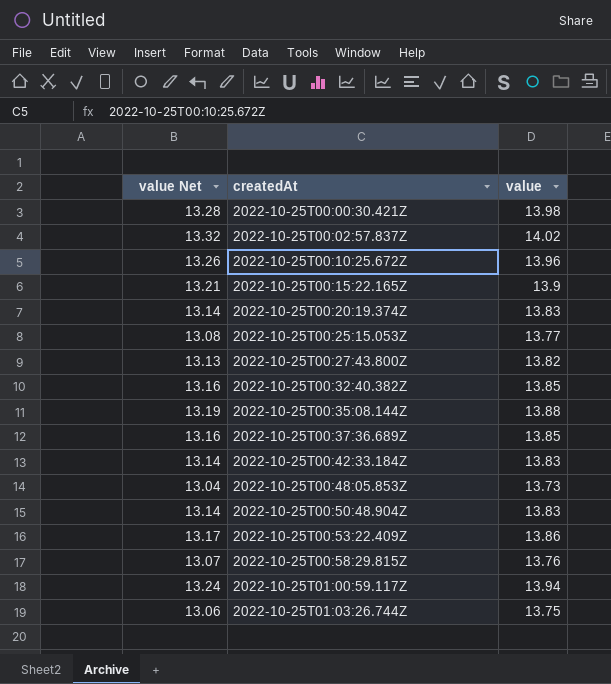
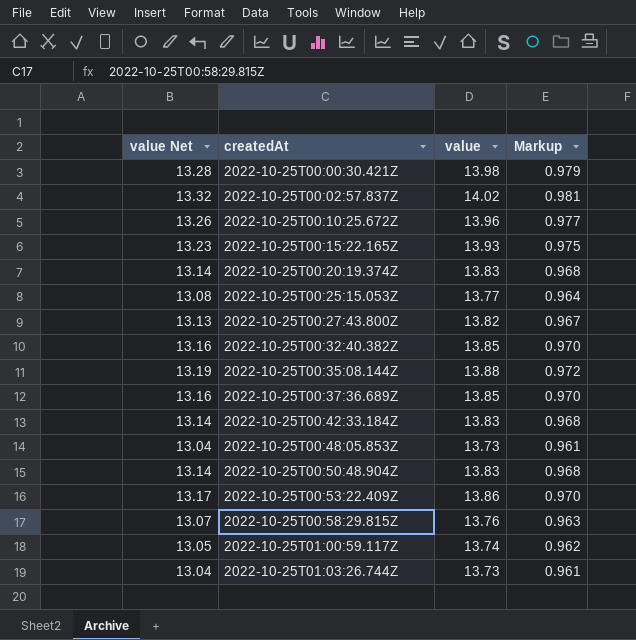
column Markup | formula: none -> [value] * 0.07
2022-10-25T00:15:22.165Z | value Net: 13.21 -> 13.23
2022-10-25T00:15:22.165Z | value: 13.9 -> 13.93
2022-10-25T01:00:59.117Z | value Net: 13.24 -> 13.05
2022-10-25T01:00:59.117Z | value: 13.94 -> 13.74
2022-10-25T01:03:26.744Z | value Net: 13.06 -> 13.04
2022-10-25T01:03:26.744Z | value: 13.75 -> 13.73

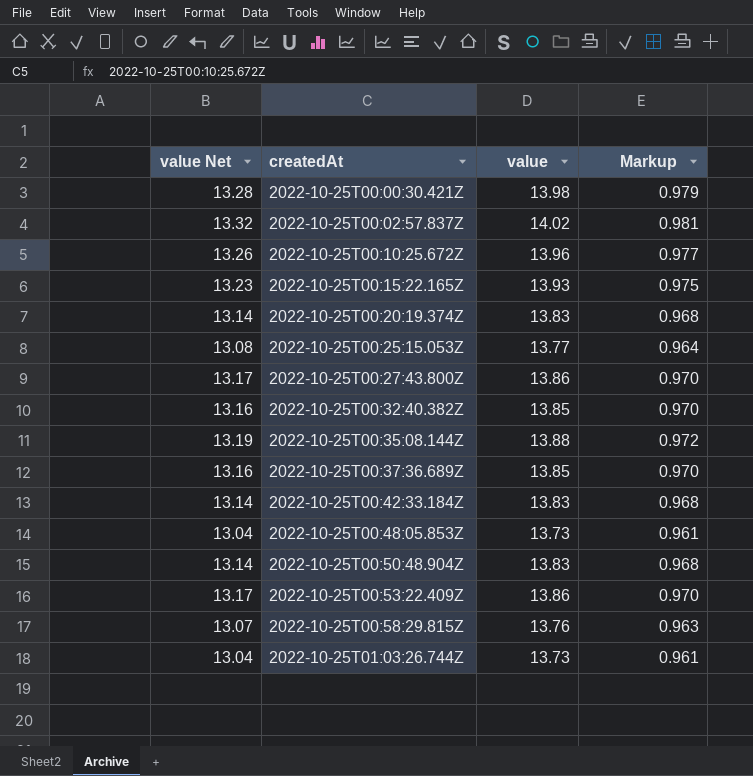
row 2022-10-25T01:00:59.117Z: 13.05 | 13.74 | 0.962 -> none
2022-10-25T00:27:43.800Z | value Net: 13.13 -> 13.17
2022-10-25T00:27:43.800Z | value: 13.82 -> 13.86
2022-10-25T00:27:43.800Z | Markup: 0.967 -> 0.970

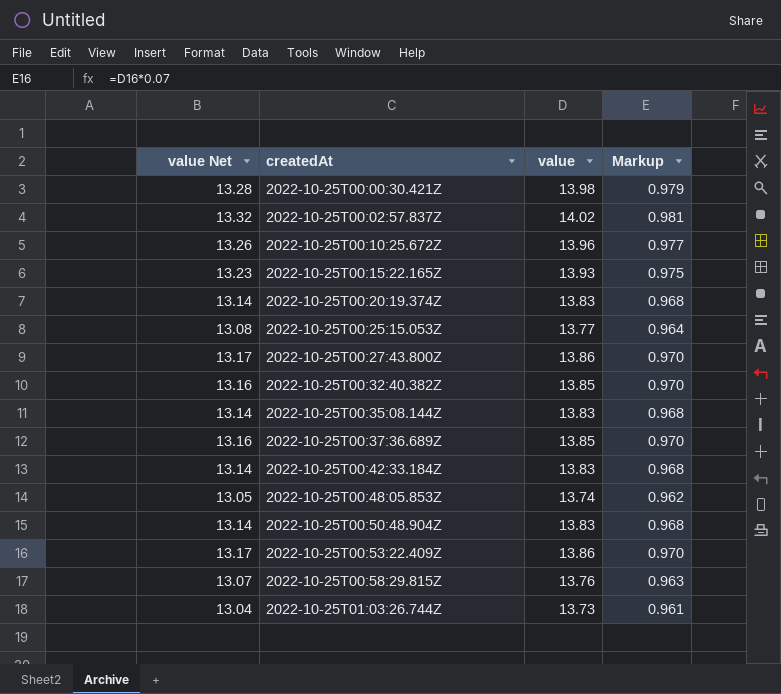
2022-10-25T00:35:08.144Z | value Net: 13.19 -> 13.14
2022-10-25T00:35:08.144Z | value: 13.88 -> 13.83
2022-10-25T00:35:08.144Z | Markup: 0.972 -> 0.968
2022-10-25T00:48:05.853Z | value Net: 13.04 -> 13.05
2022-10-25T00:48:05.853Z | value: 13.73 -> 13.74
2022-10-25T00:48:05.853Z | Markup: 0.961 -> 0.962

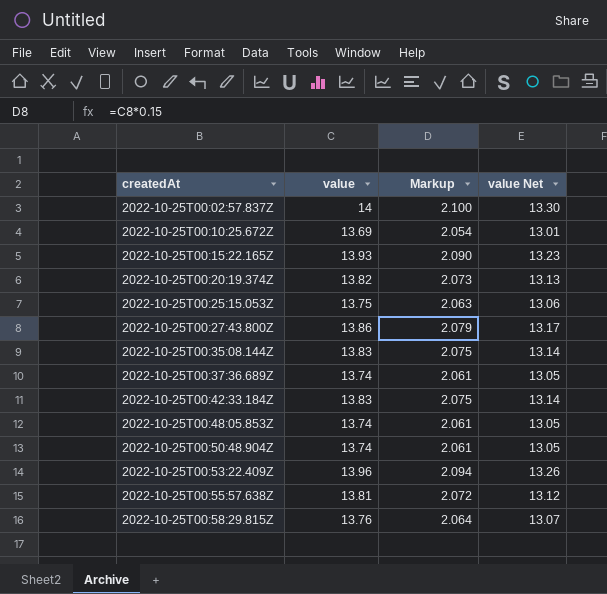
column Markup | formula: [value] * 0.07 -> [value] * 0.15
column value Net | position: 1 -> 4
row 2022-10-25T00:00:30.421Z: 13.28 | 13.98 | 0.979 -> none
row 2022-10-25T00:32:40.382Z: 13.16 | 13.85 | 0.970 -> none
row 2022-10-25T01:03:26.744Z: 13.04 | 13.73 | 0.961 -> none
2022-10-25T00:02:57.837Z | value: 14.02 -> 14
2022-10-25T00:02:57.837Z | value Net: 13.32 -> 13.30
2022-10-25T00:10:25.672Z | value: 13.96 -> 13.69
2022-10-25T00:10:25.672Z | value Net: 13.26 -> 13.01
2022-10-25T00:20:19.374Z | value: 13.83 -> 13.82
2022-10-25T00:20:19.374Z | value Net: 13.14 -> 13.13
2022-10-25T00:25:15.053Z | value: 13.77 -> 13.75
2022-10-25T00:25:15.053Z | value Net: 13.08 -> 13.06
2022-10-25T00:37:36.689Z | value: 13.85 -> 13.74
2022-10-25T00:37:36.689Z | value Net: 13.16 -> 13.05
2022-10-25T00:50:48.904Z | value: 13.83 -> 13.74
2022-10-25T00:50:48.904Z | value Net: 13.14 -> 13.05
2022-10-25T00:53:22.409Z | value: 13.86 -> 13.96
2022-10-25T00:53:22.409Z | value Net: 13.17 -> 13.26
row 2022-10-25T00:55:57.638Z: none -> 13.81 | 2.072 | 13.12

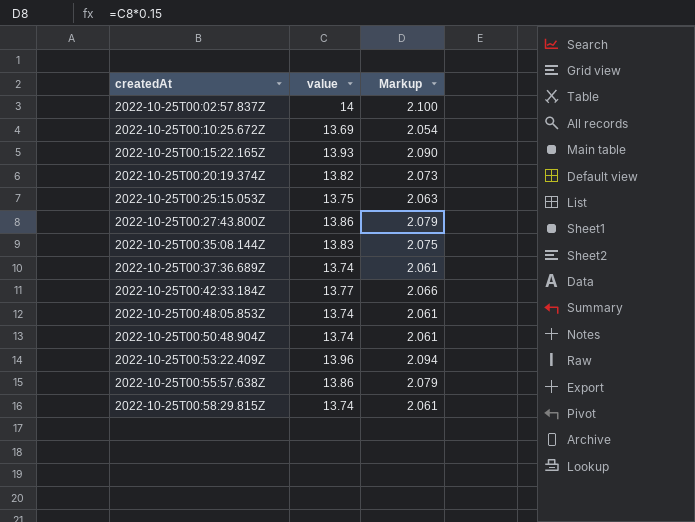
column value Net | formula: [value] * 0.95 -> none
2022-10-25T00:42:33.184Z | value: 13.83 -> 13.77
2022-10-25T00:42:33.184Z | Markup: 2.075 -> 2.066
2022-10-25T00:55:57.638Z | value: 13.81 -> 13.86
2022-10-25T00:55:57.638Z | Markup: 2.072 -> 2.079
2022-10-25T00:58:29.815Z | value: 13.76 -> 13.74
2022-10-25T00:58:29.815Z | Markup: 2.064 -> 2.061

